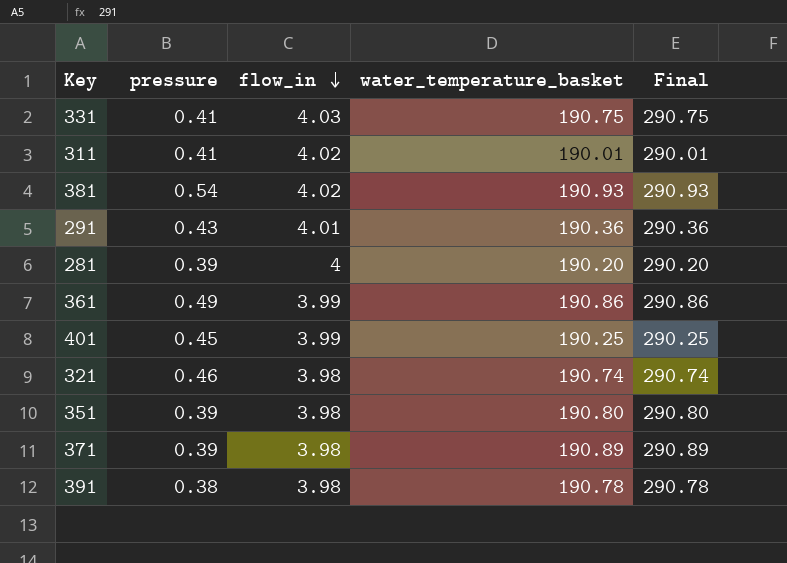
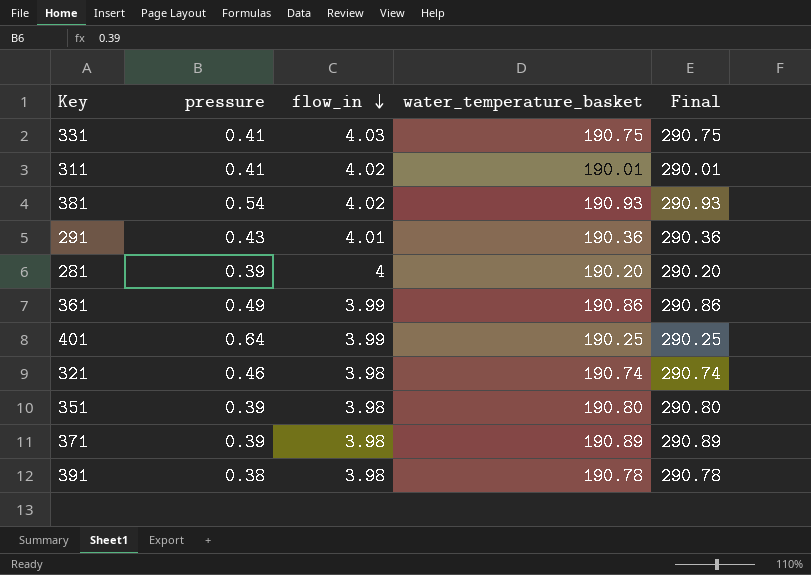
401 | pressure: 0.45 -> 0.64

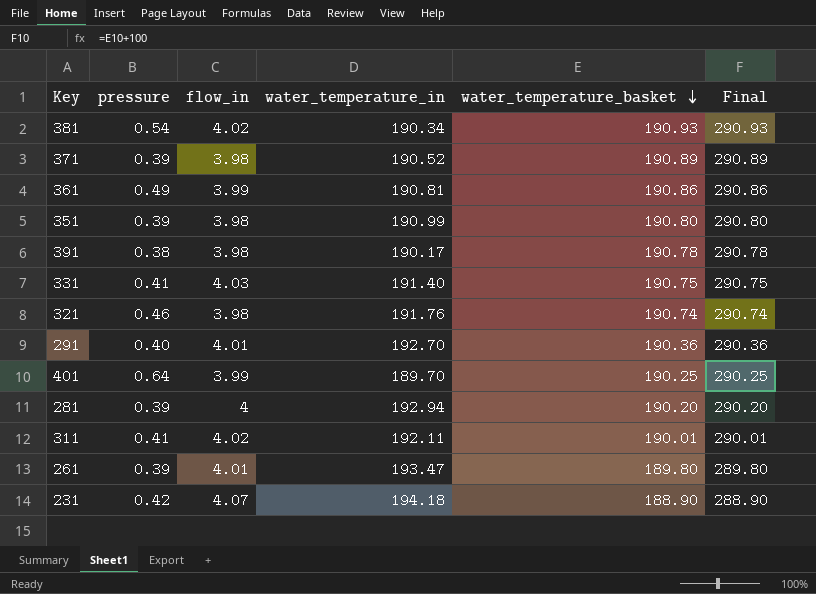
row order: flow_in descending -> water_temperature_basket descending
column water_temperature_in | position: none -> 4
291 | pressure: 0.43 -> 0.40
row 261: none -> 0.39 | 4.01 | 193.47 | 189.80 | 289.80
row 231: none -> 0.42 | 4.07 | 194.18 | 188.90 | 288.90

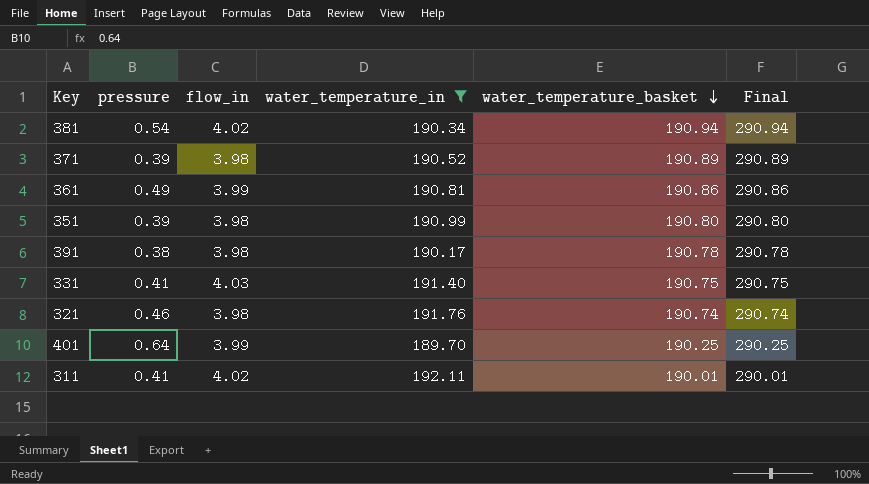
filter: none -> water_temperature_in <= 192.11
381 | water_temperature_basket: 190.93 -> 190.94
381 | Final: 290.93 -> 290.94

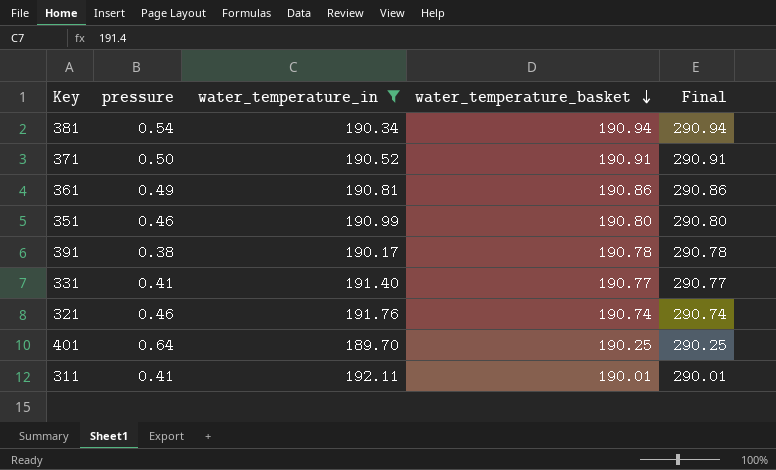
column flow_in | position: 3 -> none
371 | pressure: 0.39 -> 0.50
371 | water_temperature_basket: 190.89 -> 190.91
371 | Final: 290.89 -> 290.91
351 | pressure: 0.39 -> 0.46
331 | water_temperature_basket: 190.75 -> 190.77
331 | Final: 290.75 -> 290.77

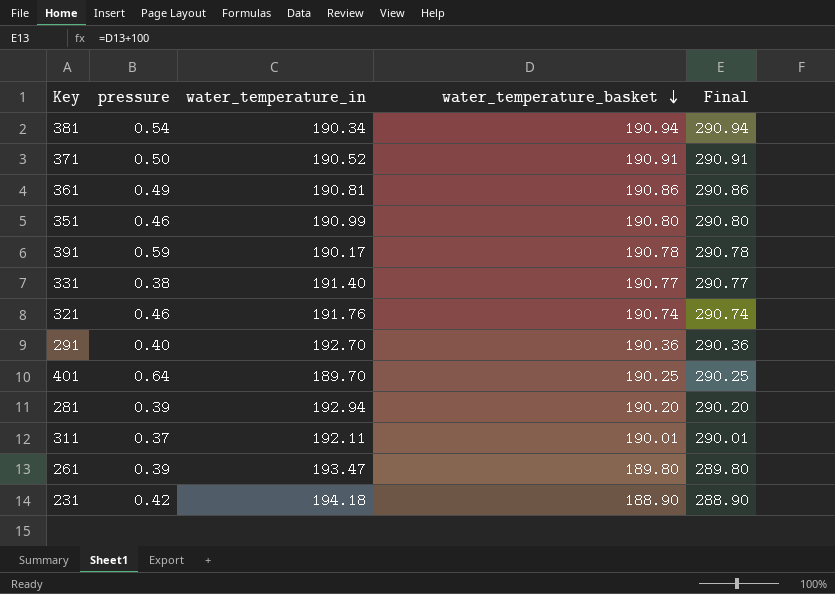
filter: water_temperature_in <= 192.11 -> none
391 | pressure: 0.38 -> 0.59
331 | pressure: 0.41 -> 0.38
311 | pressure: 0.41 -> 0.37

